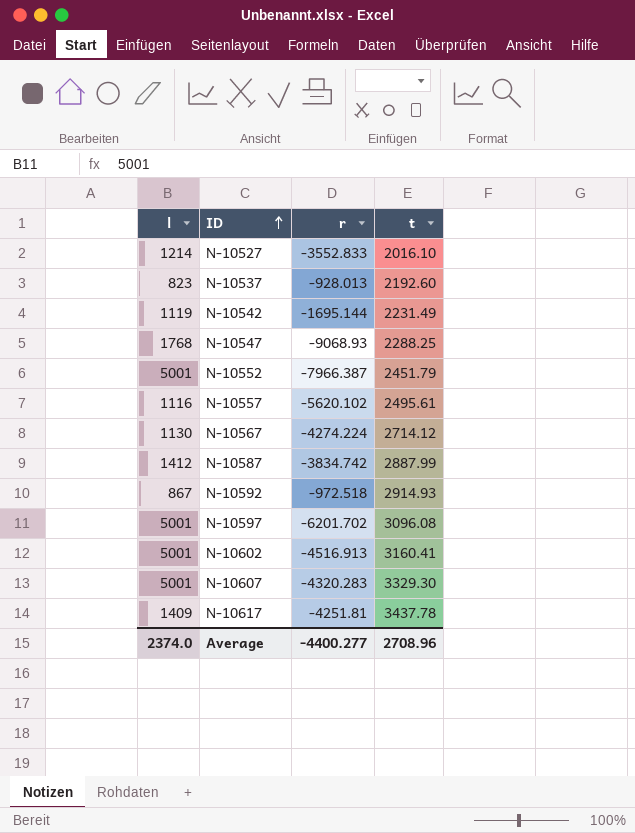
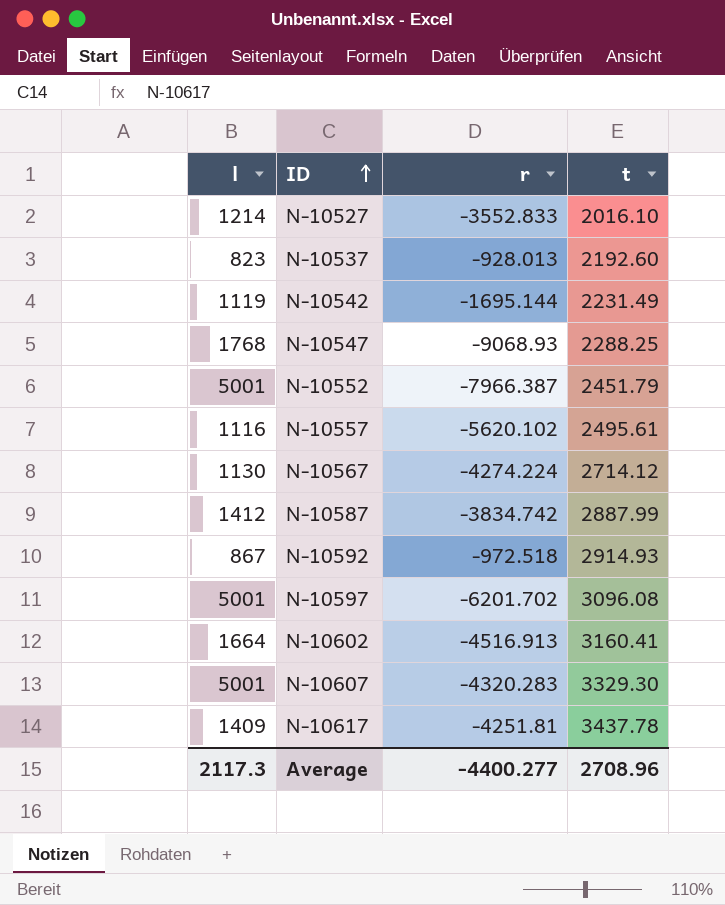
N-10602 | l: 5001 -> 1664
Average | l: 2374.0 -> 2117.3

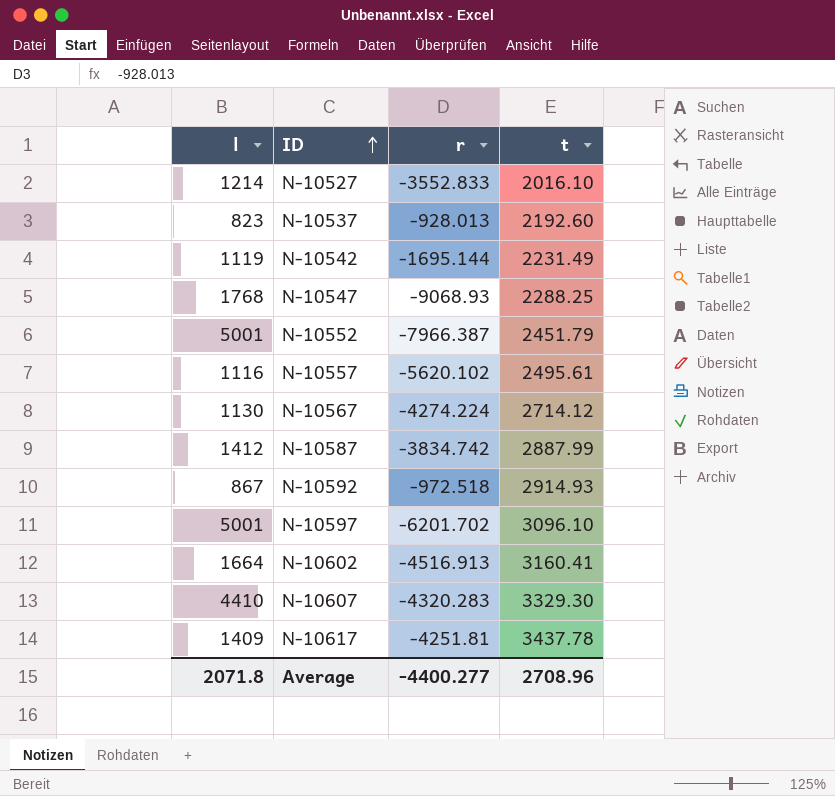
N-10597 | t: 3096.08 -> 3096.10
N-10607 | l: 5001 -> 4410
Average | l: 2117.3 -> 2071.8

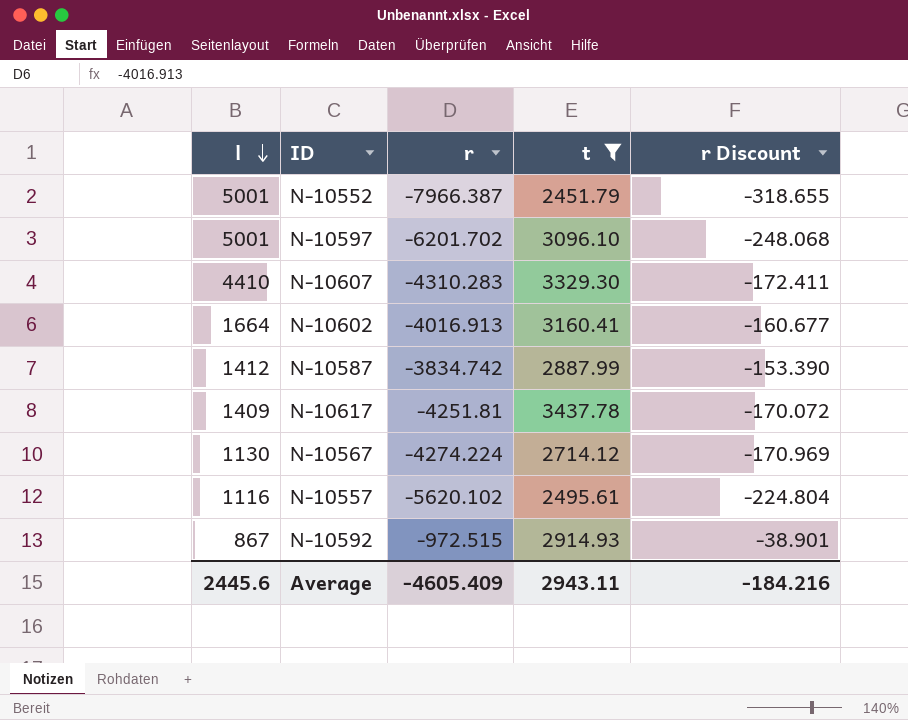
filter: none -> t >= 2451.79
row order: ID ascending -> l descending
column r Discount | formula: none -> [r] * 0.04
N-10607 | r: -4320.283 -> -4310.283
N-10602 | r: -4516.913 -> -4016.913
N-10592 | r: -972.518 -> -972.515
Average | l: 2071.8 -> 2445.6
Average | r: -4400.277 -> -4605.409
Average | t: 2708.96 -> 2943.11

